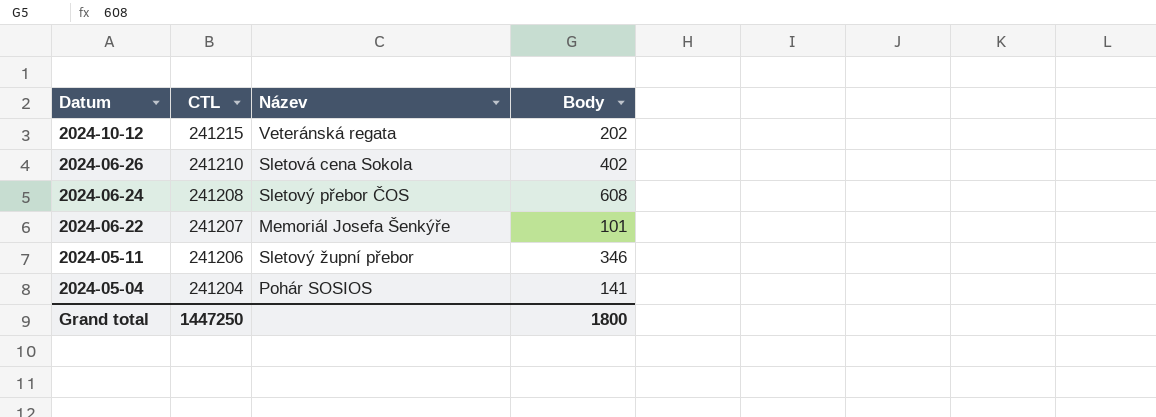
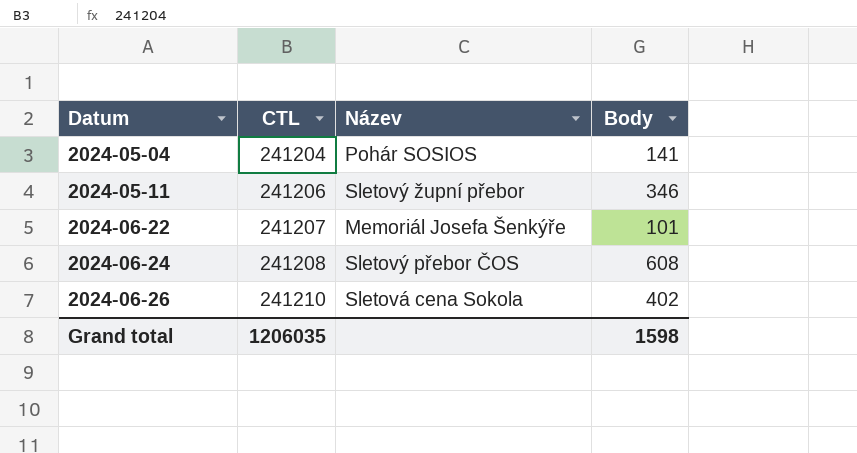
row order: Datum descending -> Datum ascending
row 2024-10-12: 241215 | Veteránská regata | 202 -> none
Grand total | CTL: 1447250 -> 1206035
Grand total | Body: 1800 -> 1598

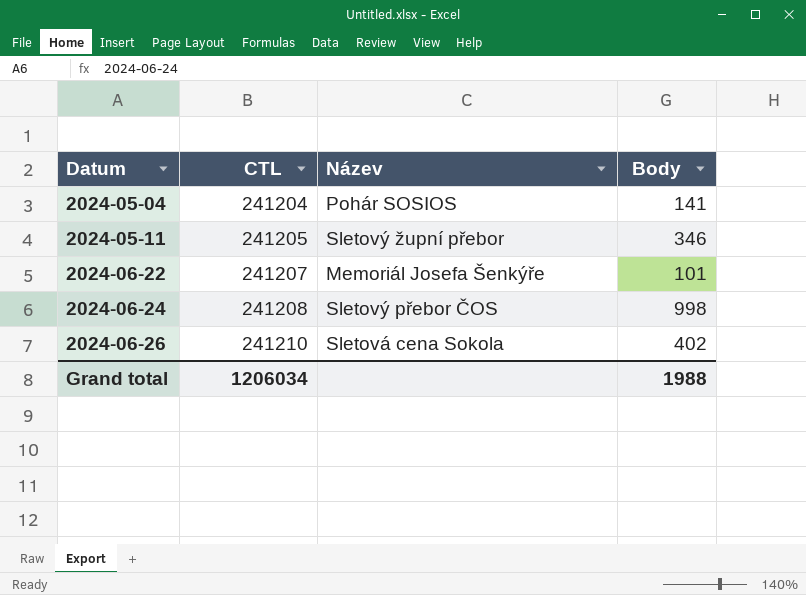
2024-05-11 | CTL: 241206 -> 241205
2024-06-24 | Body: 608 -> 998
Grand total | CTL: 1206035 -> 1206034
Grand total | Body: 1598 -> 1988

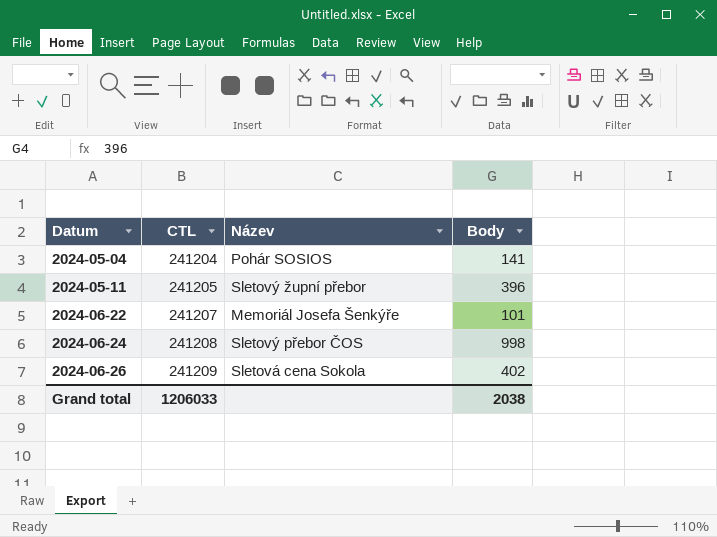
2024-05-11 | Body: 346 -> 396
2024-06-26 | CTL: 241210 -> 241209
Grand total | CTL: 1206034 -> 1206033
Grand total | Body: 1988 -> 2038

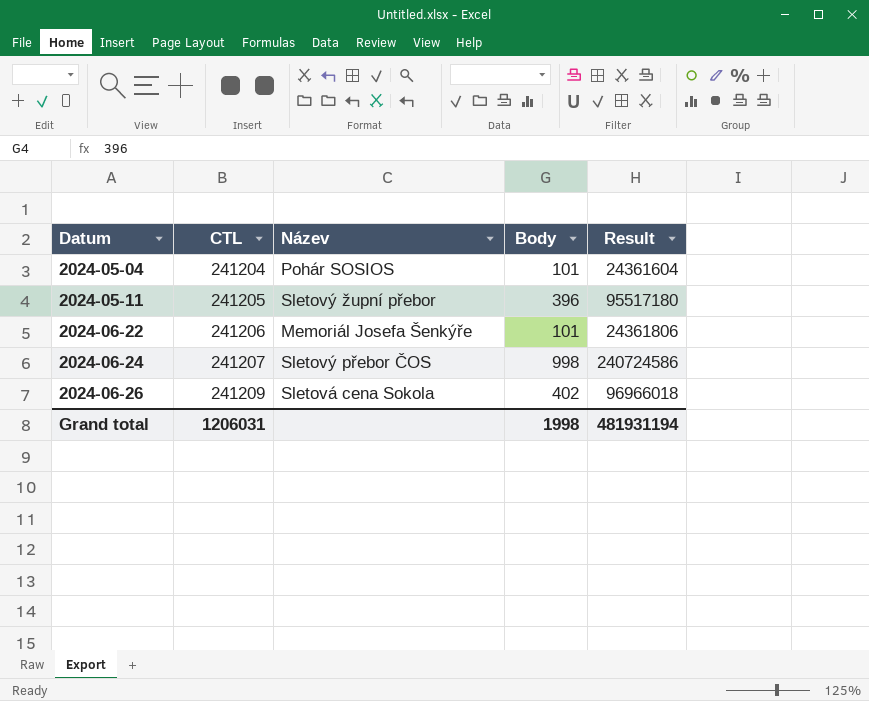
column Result | formula: none -> [CTL] * [Body]
2024-05-04 | Body: 141 -> 101
2024-06-22 | CTL: 241207 -> 241206
2024-06-24 | CTL: 241208 -> 241207
Grand total | CTL: 1206033 -> 1206031
Grand total | Body: 2038 -> 1998

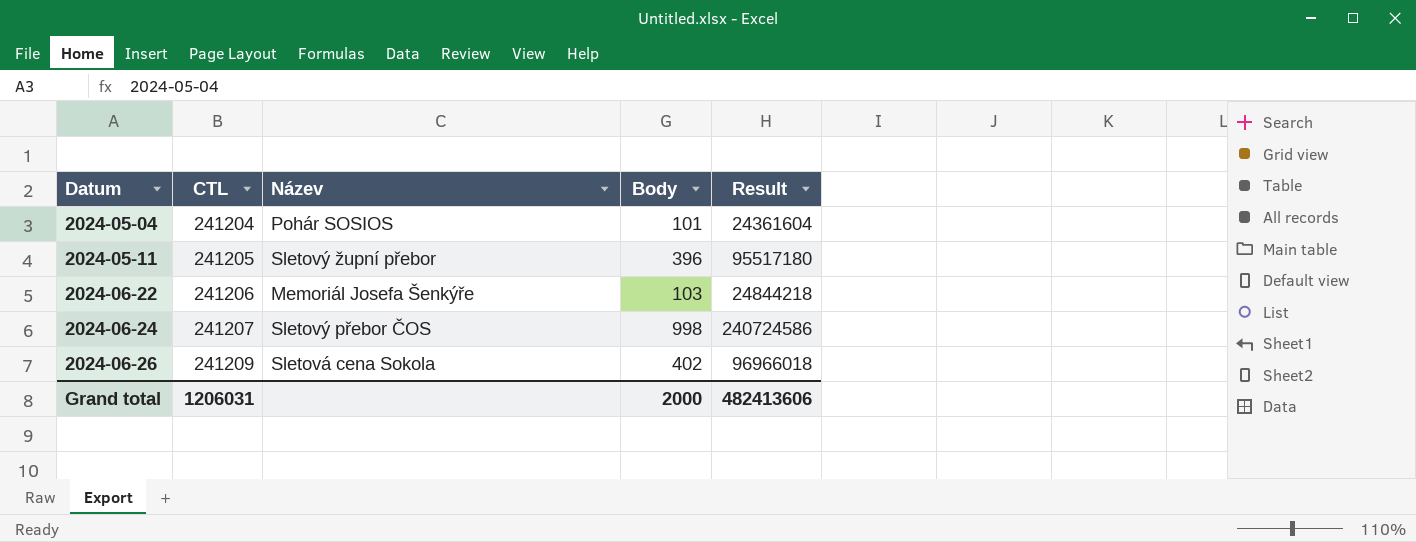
2024-06-22 | Body: 101 -> 103
2024-06-22 | Result: 24361806 -> 24844218
Grand total | Body: 1998 -> 2000
Grand total | Result: 481931194 -> 482413606

